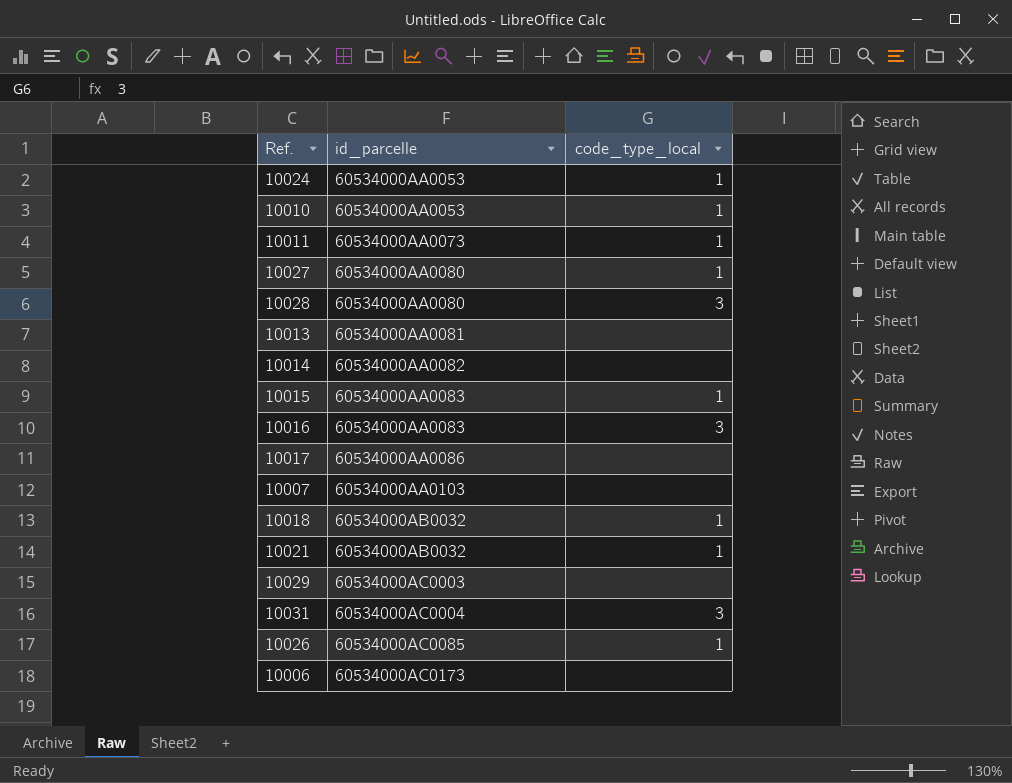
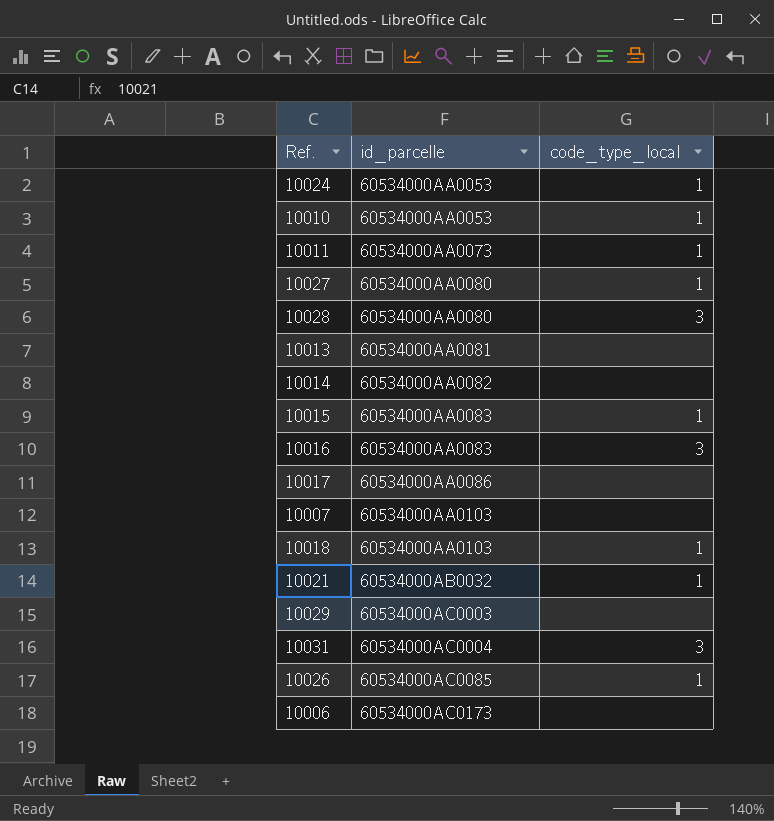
10018 | id_parcelle: 60534000AB0032 -> 60534000AA0103

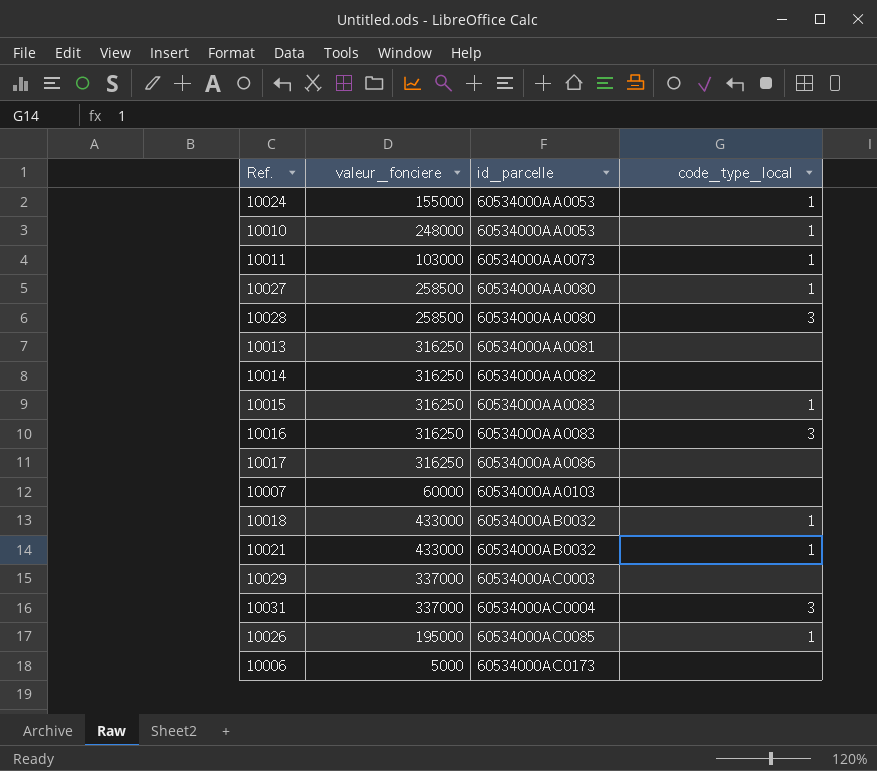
column valeur_fonciere | position: none -> 2
10018 | id_parcelle: 60534000AA0103 -> 60534000AB0032

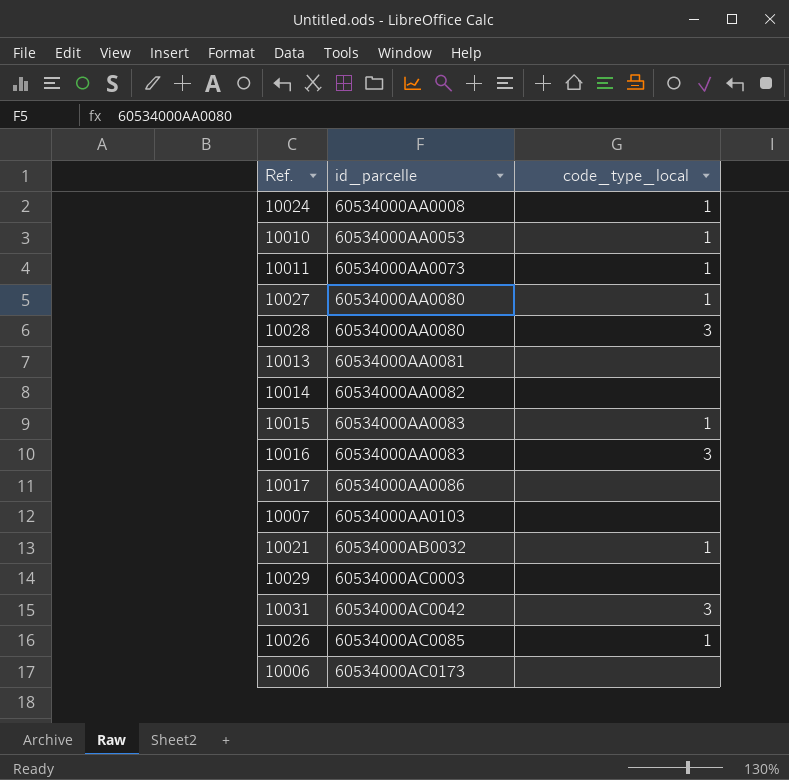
column valeur_fonciere | position: 2 -> none
row 10018: 433000 | 60534000AB0032 | 1 -> none
10024 | id_parcelle: 60534000AA0053 -> 60534000AA0008
10031 | id_parcelle: 60534000AC0004 -> 60534000AC0042

